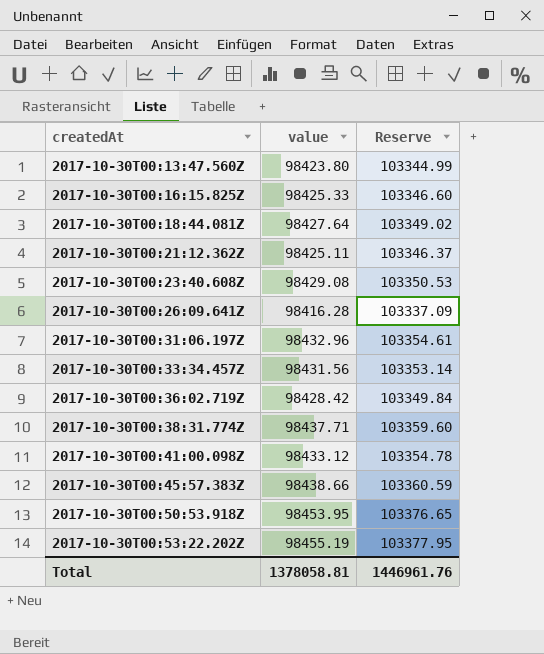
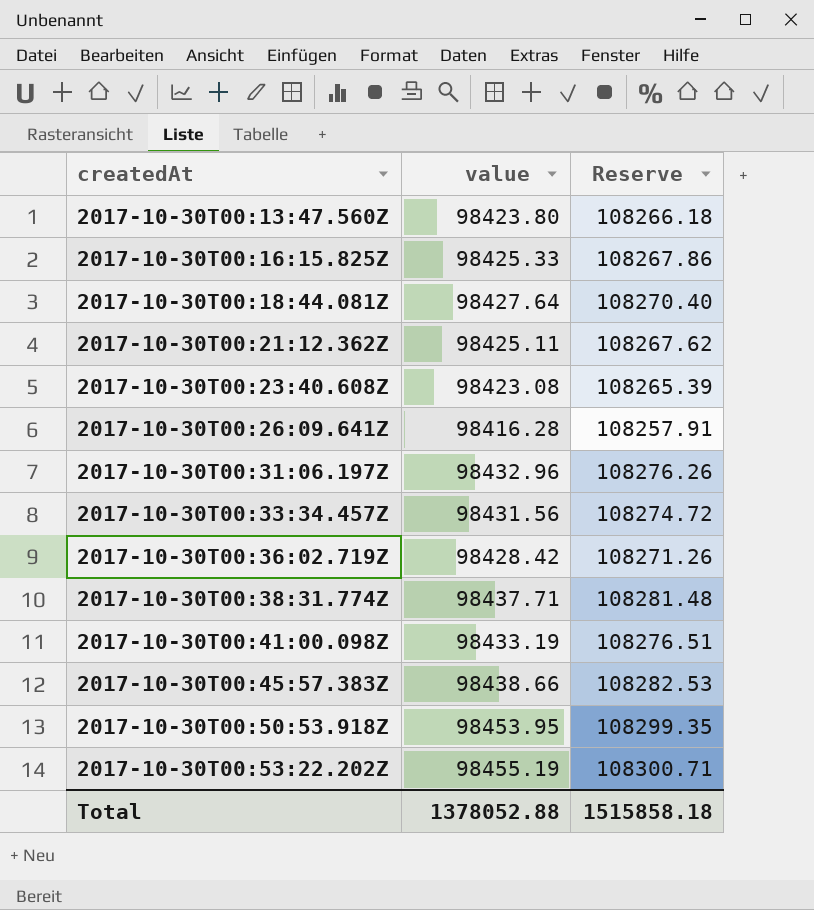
column Reserve | formula: [value] * 1.05 -> [value] * 1.1
2017-10-30T00:23:40.608Z | value: 98429.08 -> 98423.08
2017-10-30T00:41:00.098Z | value: 98433.12 -> 98433.19
Total | value: 1378058.81 -> 1378052.88
Total | Reserve: 1446961.76 -> 1515858.18

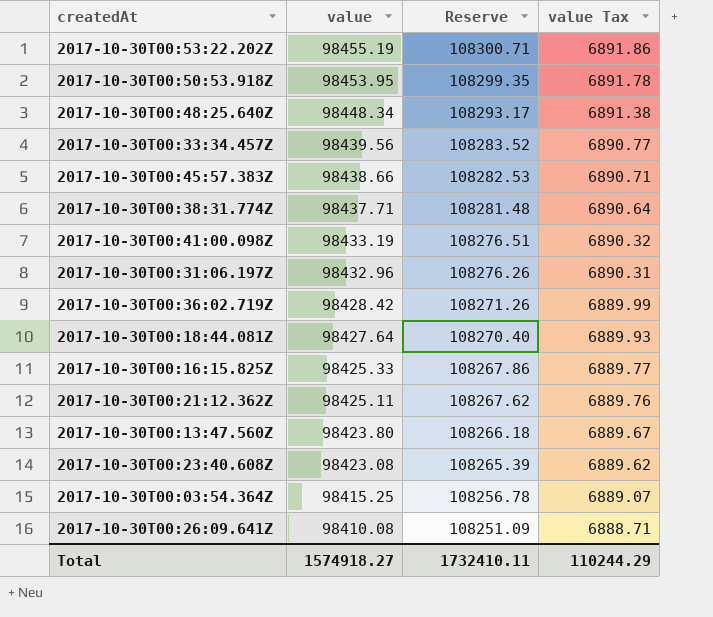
row order: createdAt ascending -> value descending
column value Tax | formula: none -> [value] * 0.07
row 2017-10-30T00:48:25.640Z: none -> 98448.34 | 108293.17 | 6891.38
2017-10-30T00:33:34.457Z | value: 98431.56 -> 98439.56
2017-10-30T00:33:34.457Z | Reserve: 108274.72 -> 108283.52
row 2017-10-30T00:03:54.364Z: none -> 98415.25 | 108256.78 | 6889.07
2017-10-30T00:26:09.641Z | value: 98416.28 -> 98410.08
2017-10-30T00:26:09.641Z | Reserve: 108257.91 -> 108251.09
Total | value: 1378052.88 -> 1574918.27
Total | Reserve: 1515858.18 -> 1732410.11

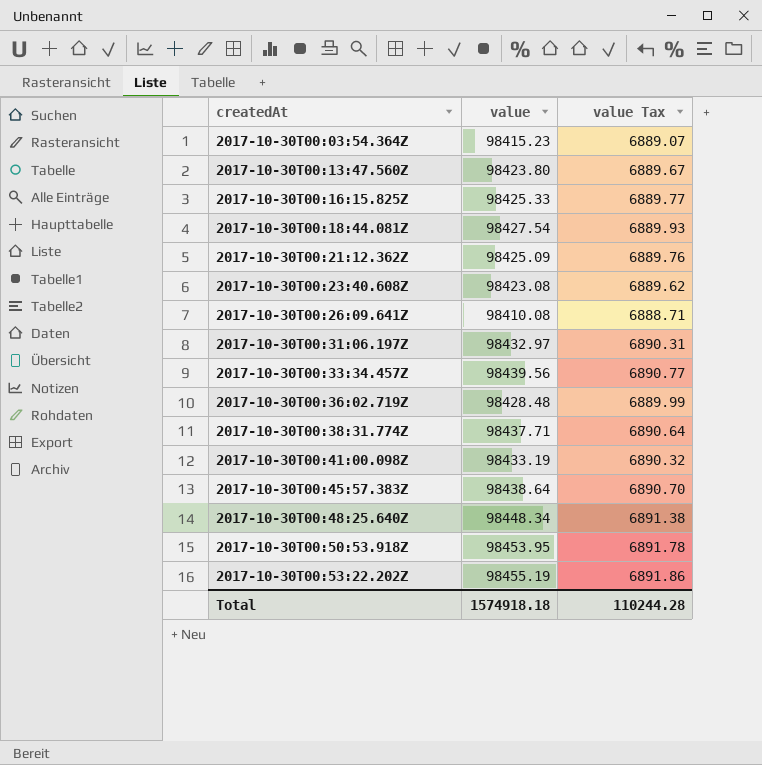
row order: value descending -> createdAt ascending
column Reserve | formula: [value] * 1.1 -> none
2017-10-30T00:03:54.364Z | value: 98415.25 -> 98415.23
2017-10-30T00:18:44.081Z | value: 98427.64 -> 98427.54
2017-10-30T00:21:12.362Z | value: 98425.11 -> 98425.09
2017-10-30T00:31:06.197Z | value: 98432.96 -> 98432.97
2017-10-30T00:36:02.719Z | value: 98428.42 -> 98428.48
2017-10-30T00:45:57.383Z | value: 98438.66 -> 98438.64
2017-10-30T00:45:57.383Z | value Tax: 6890.71 -> 6890.70
Total | value: 1574918.27 -> 1574918.18
Total | value Tax: 110244.29 -> 110244.28

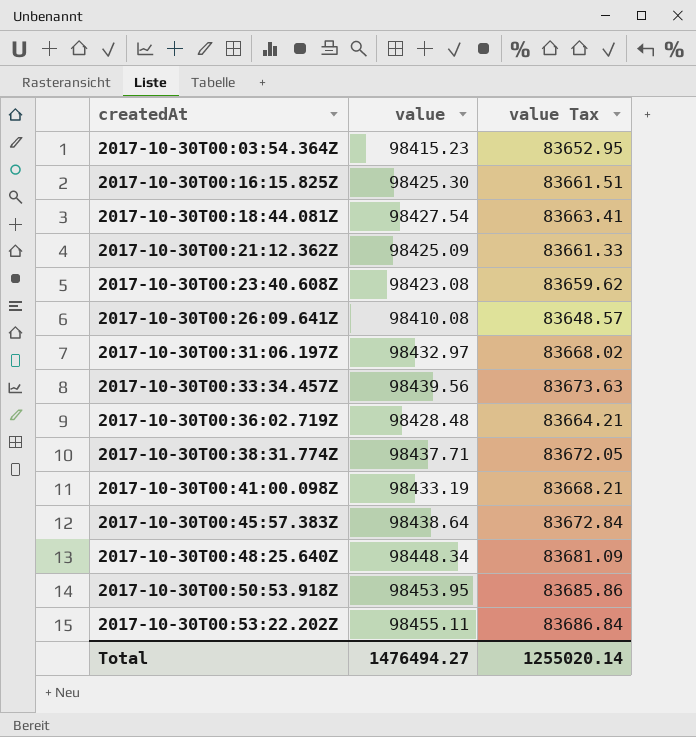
column value Tax | formula: [value] * 0.07 -> [value] * 0.85
row 2017-10-30T00:13:47.560Z: 98423.80 | 6889.67 -> none
2017-10-30T00:16:15.825Z | value: 98425.33 -> 98425.30
2017-10-30T00:53:22.202Z | value: 98455.19 -> 98455.11
Total | value: 1574918.18 -> 1476494.27
Total | value Tax: 110244.28 -> 1255020.14

